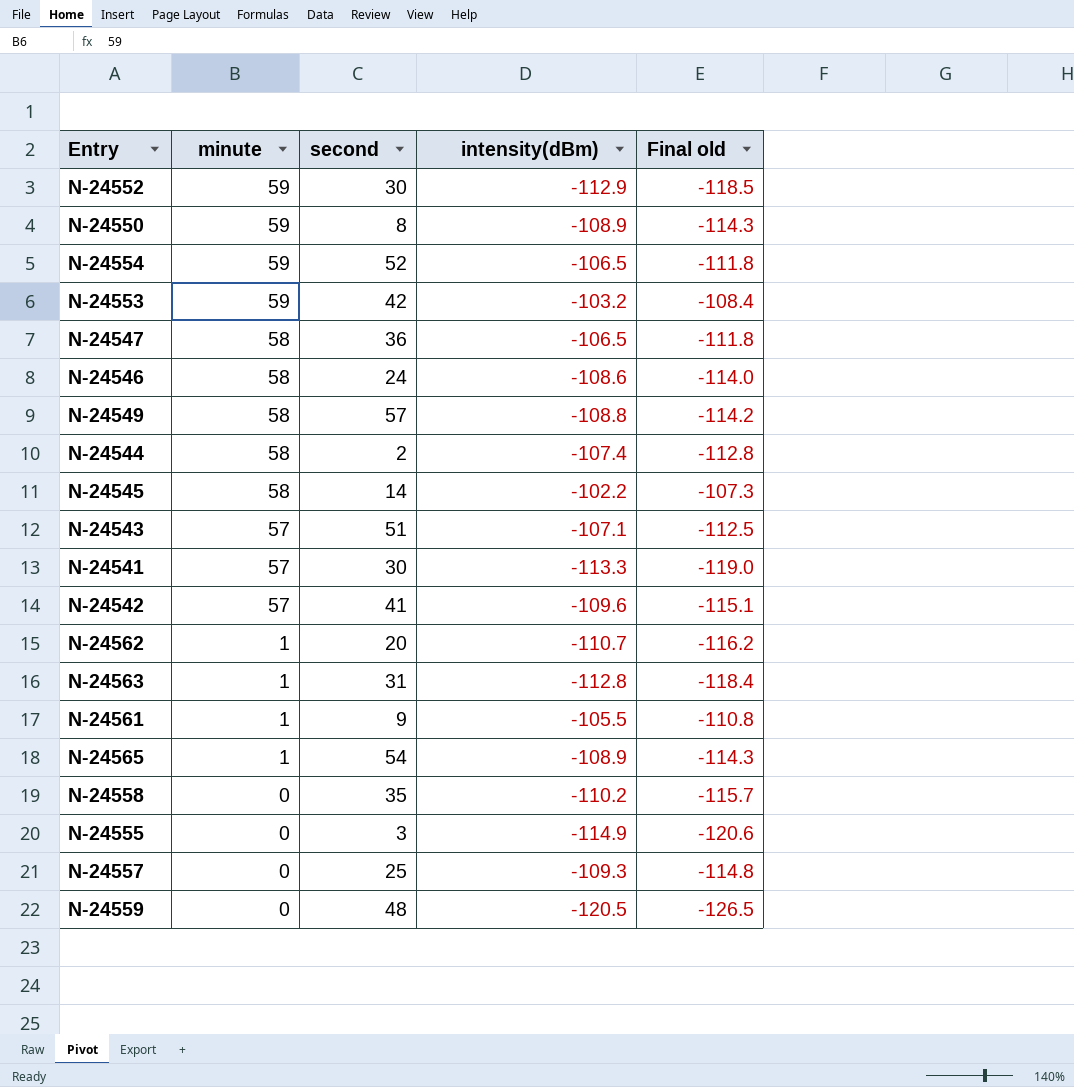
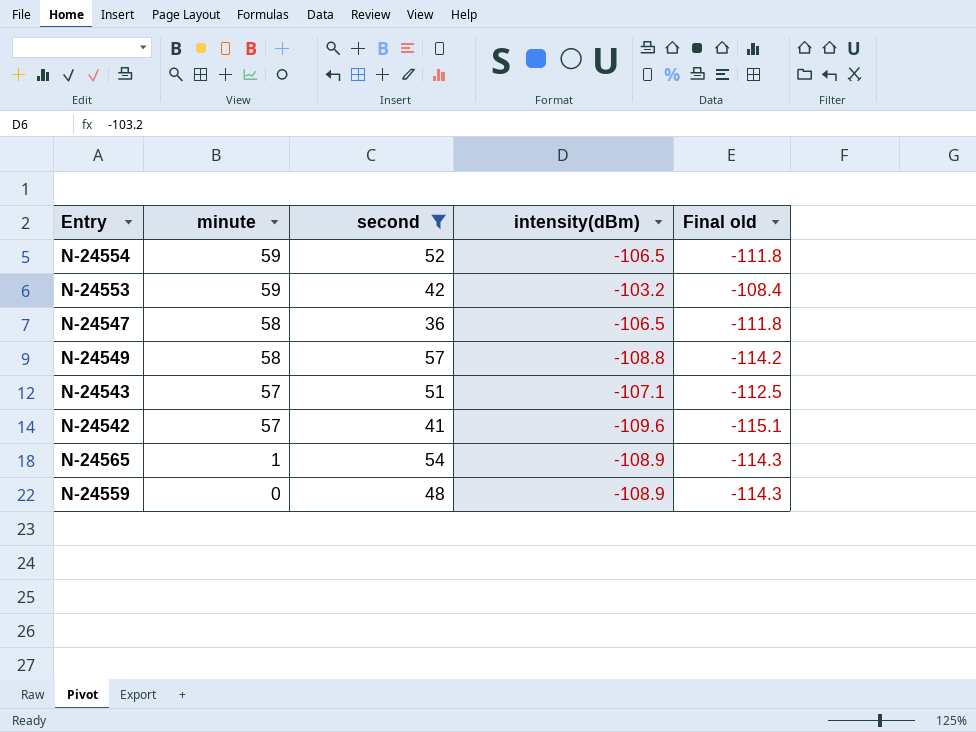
filter: none -> second >= 36
N-24559 | intensity(dBm): -120.5 -> -108.9
N-24559 | Final old: -126.5 -> -114.3

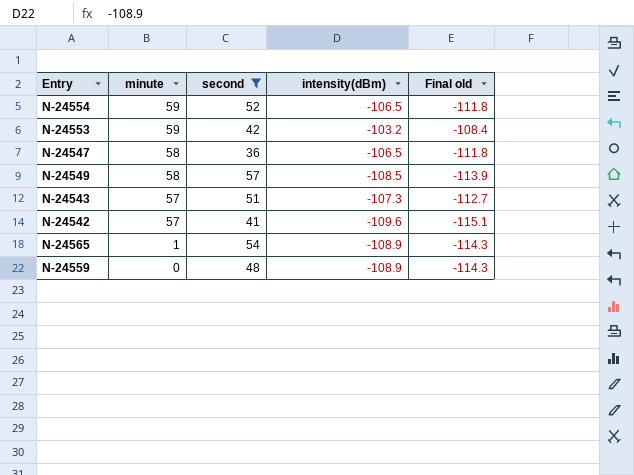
N-24549 | intensity(dBm): -108.8 -> -108.5
N-24549 | Final old: -114.2 -> -113.9
N-24543 | intensity(dBm): -107.1 -> -107.3
N-24543 | Final old: -112.5 -> -112.7

